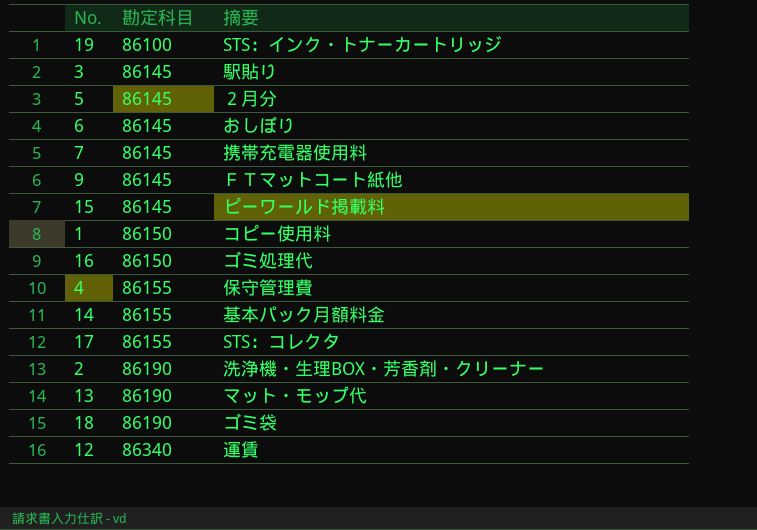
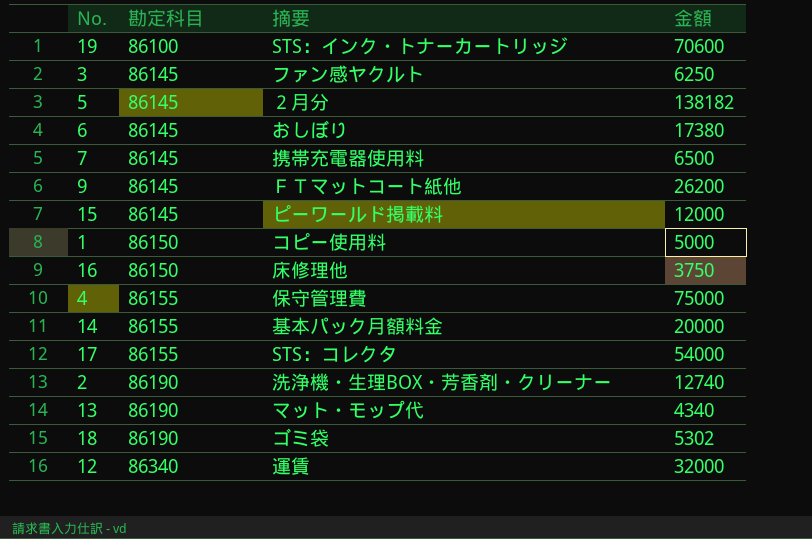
column 金額 | position: none -> 4
3 | 摘要: 駅貼り -> ファン感ヤクルト
16 | 摘要: ゴミ処理代 -> 床修理他

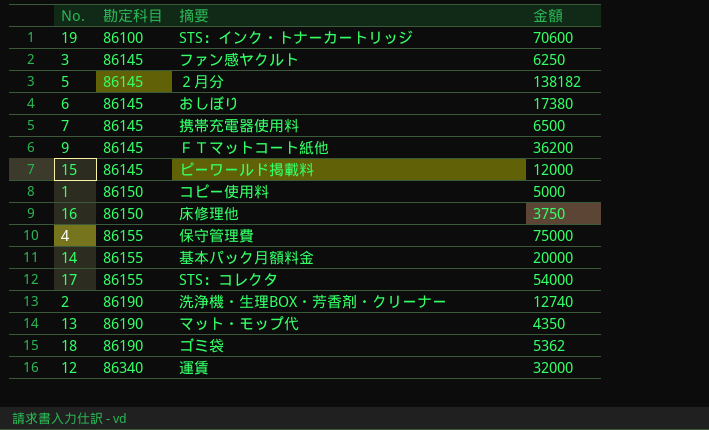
9 | 金額: 26200 -> 36200
13 | 金額: 4340 -> 4350
18 | 金額: 5302 -> 5362

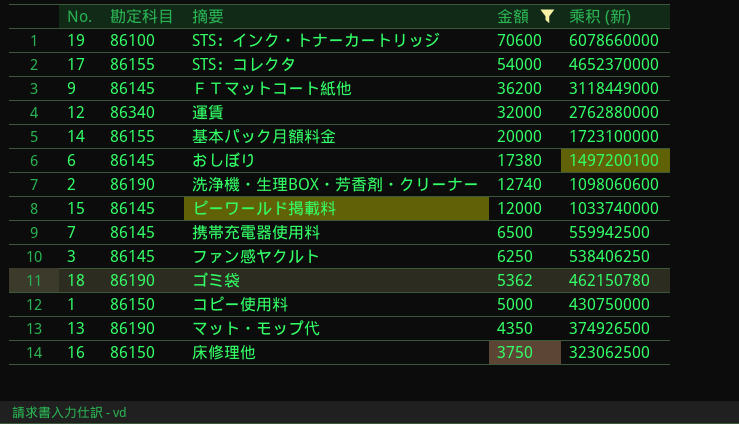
filter: none -> 金額 <= 70600
row order: 勘定科目 ascending -> 金額 descending
column 乘积 (新) | formula: none -> [勘定科目] * [金額]

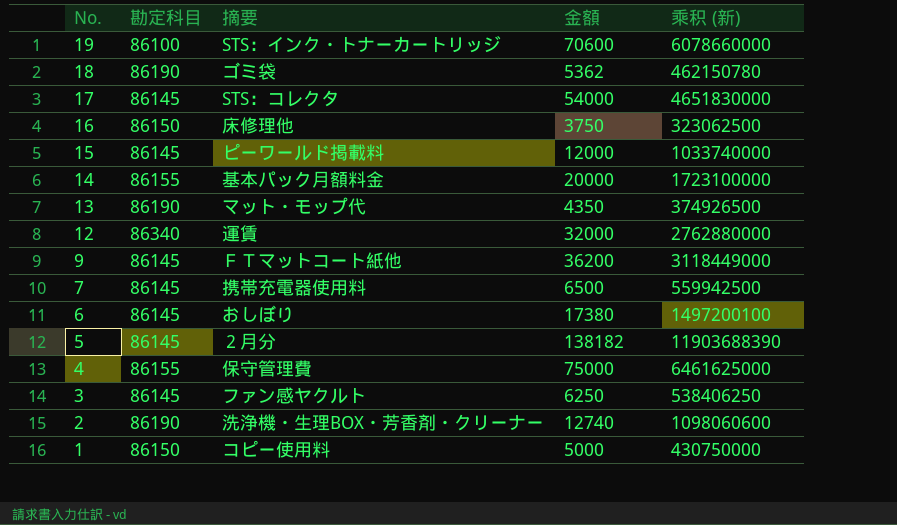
filter: 金額 <= 70600 -> none
row order: 金額 descending -> No. descending
17 | 勘定科目: 86155 -> 86145
17 | 乘积 (新): 4652370000 -> 4651830000

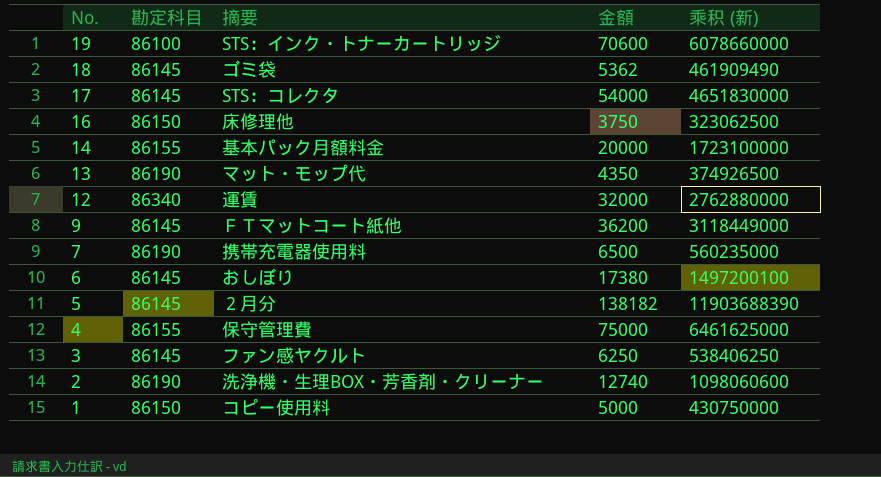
row 15: 86145 | ピーワールド掲載料 | 12000 | 1033740000 -> none
18 | 勘定科目: 86190 -> 86145
18 | 乘积 (新): 462150780 -> 461909490
7 | 勘定科目: 86145 -> 86190
7 | 乘积 (新): 559942500 -> 560235000

